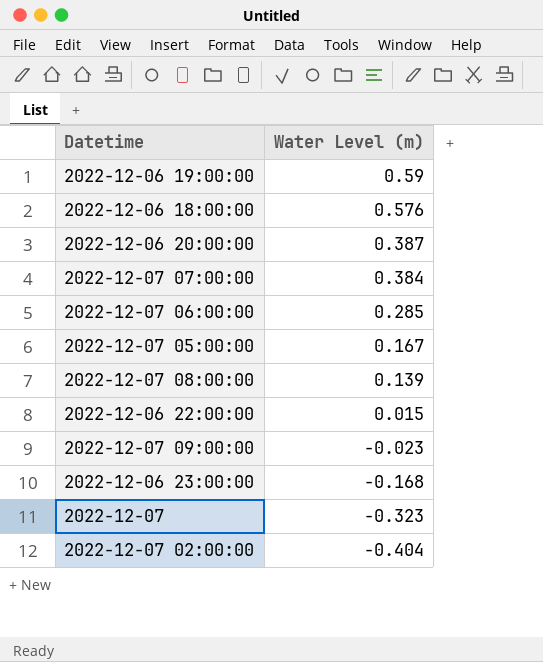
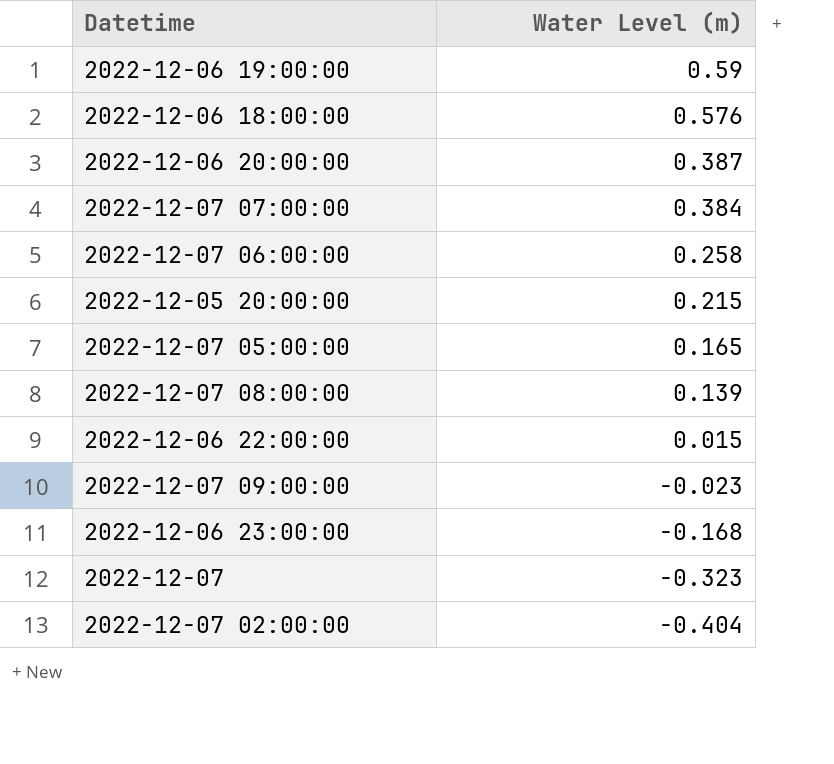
2022-12-07 06:00:00 | Water Level (m): 0.285 -> 0.258
row 2022-12-05 20:00:00: none -> 0.215
2022-12-07 05:00:00 | Water Level (m): 0.167 -> 0.165

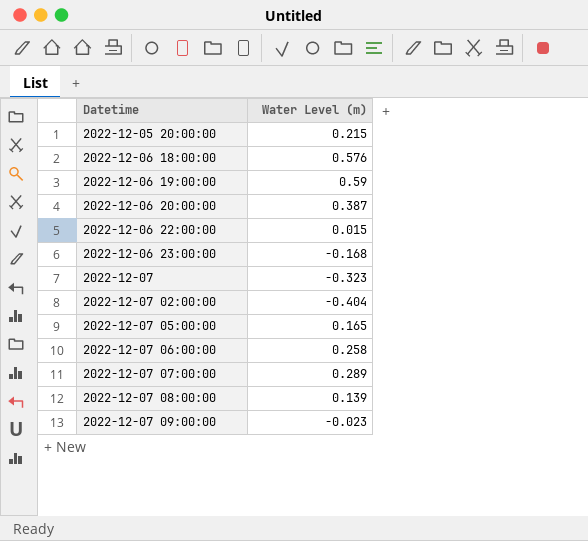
row order: Water Level (m) descending -> Datetime ascending
2022-12-07 07:00:00 | Water Level (m): 0.384 -> 0.289

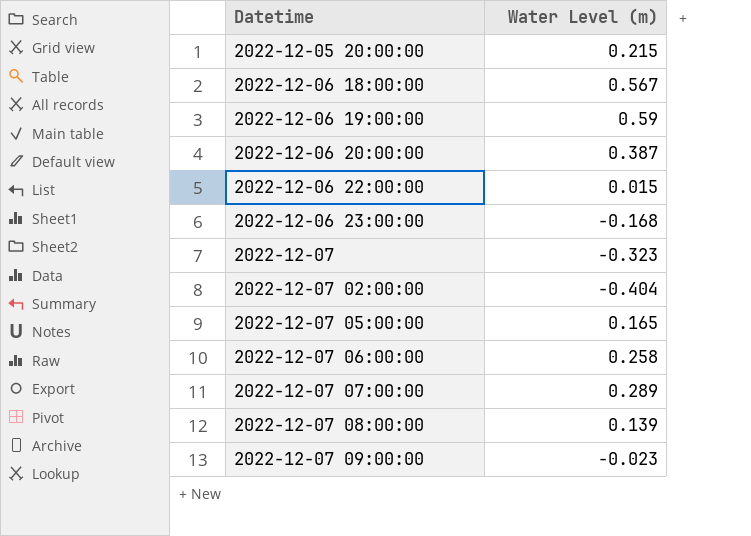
2022-12-06 18:00:00 | Water Level (m): 0.576 -> 0.567

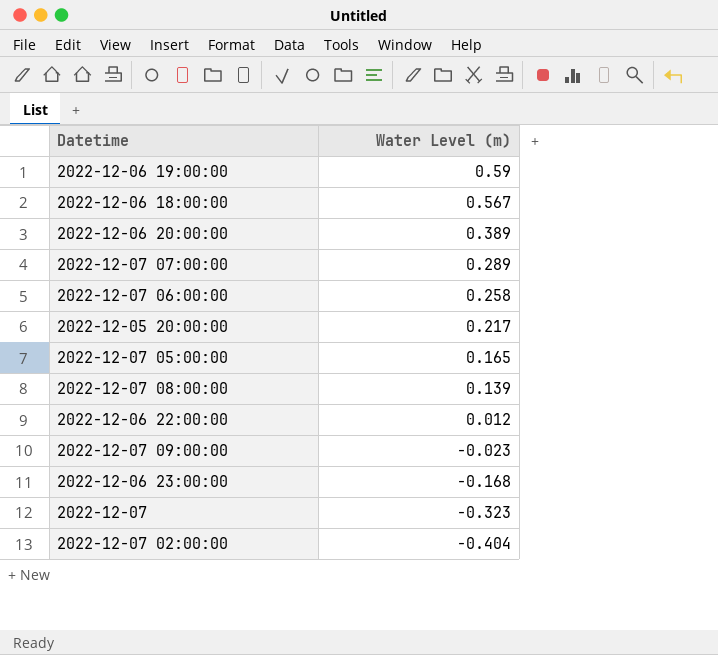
row order: Datetime ascending -> Water Level (m) descending
2022-12-06 20:00:00 | Water Level (m): 0.387 -> 0.389
2022-12-05 20:00:00 | Water Level (m): 0.215 -> 0.217
2022-12-06 22:00:00 | Water Level (m): 0.015 -> 0.012

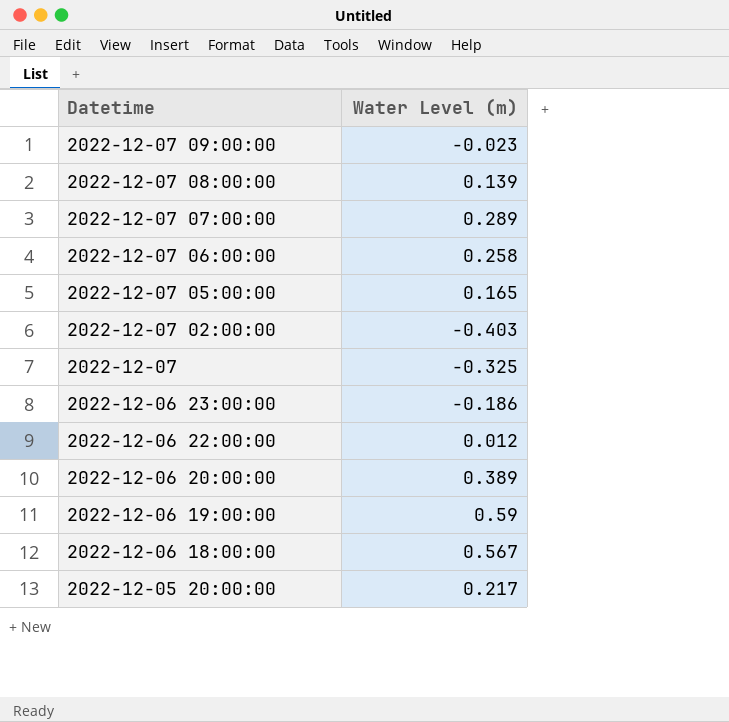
row order: Water Level (m) descending -> Datetime descending
2022-12-07 02:00:00 | Water Level (m): -0.404 -> -0.403
2022-12-07 | Water Level (m): -0.323 -> -0.325
2022-12-06 23:00:00 | Water Level (m): -0.168 -> -0.186

